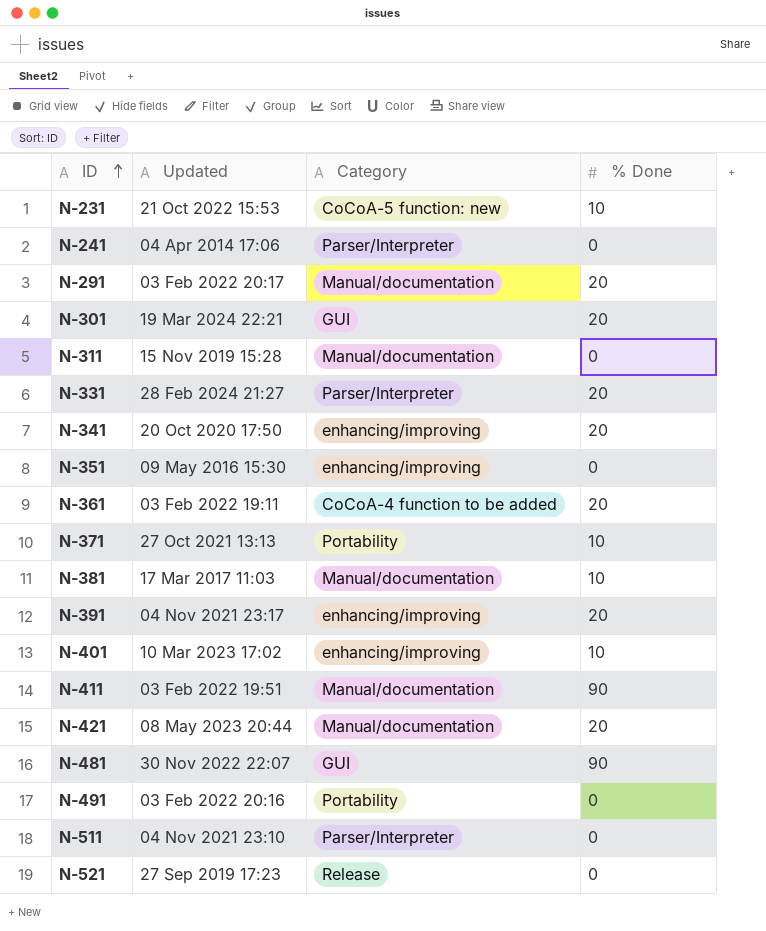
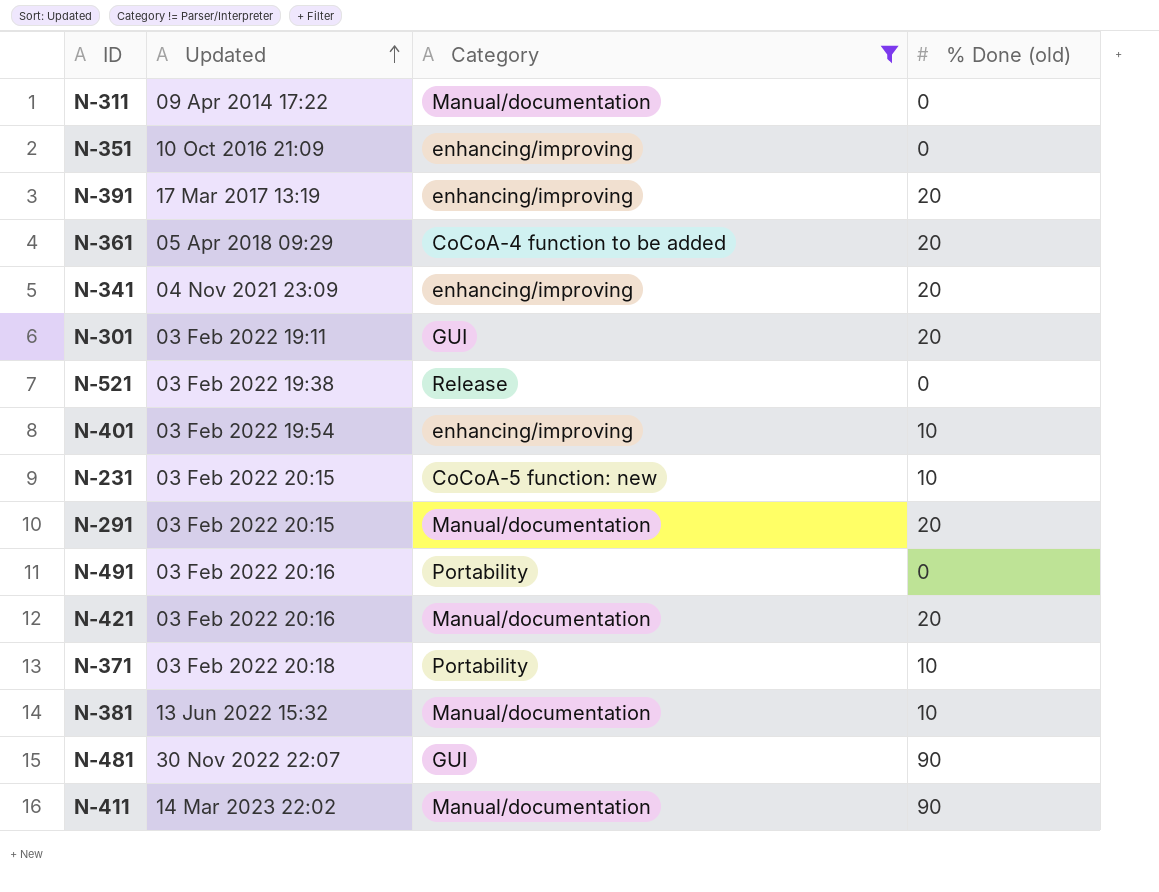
filter: none -> Category != Parser/Interpreter
row order: ID ascending -> Updated ascending
column name: % Done -> % Done (old)
N-311 | Updated: 15 Nov 2019 15:28 -> 09 Apr 2014 17:22
N-351 | Updated: 09 May 2016 15:30 -> 10 Oct 2016 21:09
N-391 | Updated: 04 Nov 2021 23:17 -> 17 Mar 2017 13:19
N-361 | Updated: 03 Feb 2022 19:11 -> 05 Apr 2018 09:29
N-341 | Updated: 20 Oct 2020 17:50 -> 04 Nov 2021 23:09
N-301 | Updated: 19 Mar 2024 22:21 -> 03 Feb 2022 19:11
N-521 | Updated: 27 Sep 2019 17:23 -> 03 Feb 2022 19:38
N-401 | Updated: 10 Mar 2023 17:02 -> 03 Feb 2022 19:54
N-231 | Updated: 21 Oct 2022 15:53 -> 03 Feb 2022 20:15
N-291 | Updated: 03 Feb 2022 20:17 -> 03 Feb 2022 20:15
N-421 | Updated: 08 May 2023 20:44 -> 03 Feb 2022 20:16
N-371 | Updated: 27 Oct 2021 13:13 -> 03 Feb 2022 20:18
N-381 | Updated: 17 Mar 2017 11:03 -> 13 Jun 2022 15:32
N-411 | Updated: 03 Feb 2022 19:51 -> 14 Mar 2023 22:02

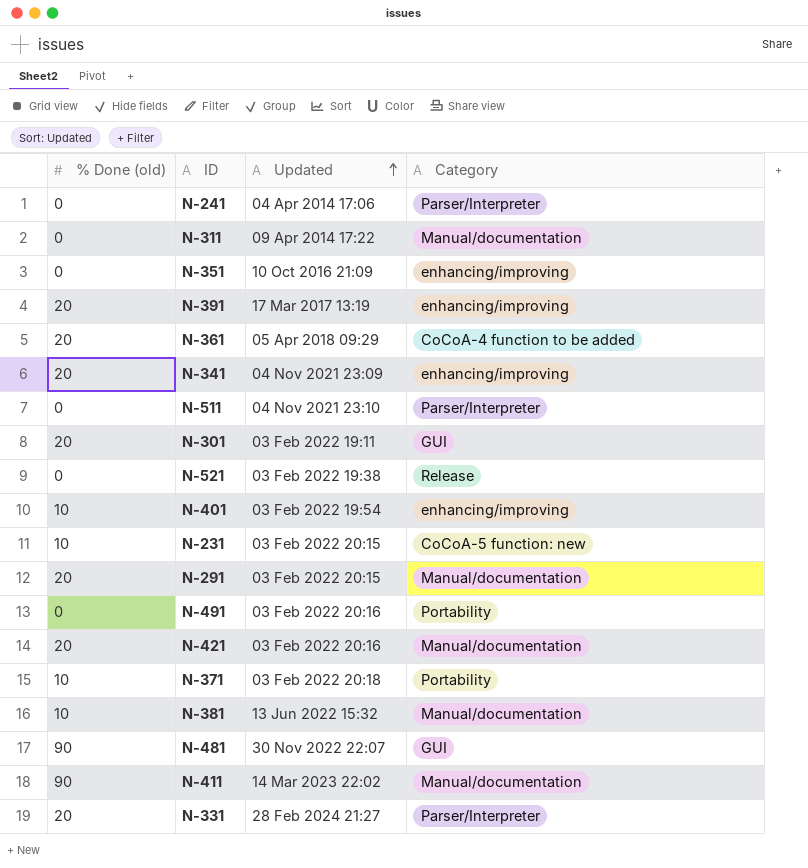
filter: Category != Parser/Interpreter -> none
column % Done (old) | position: 4 -> 1

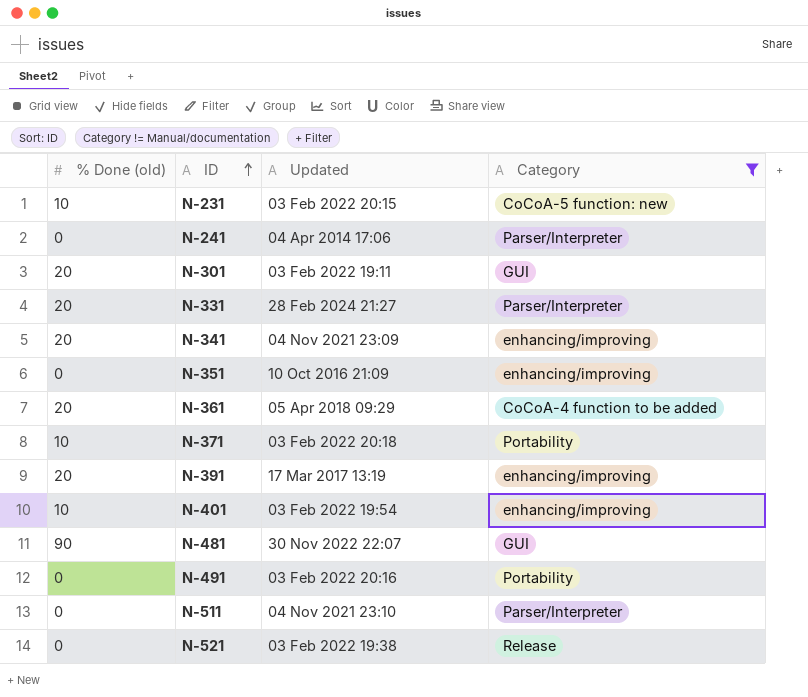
filter: none -> Category != Manual/documentation
row order: Updated ascending -> ID ascending

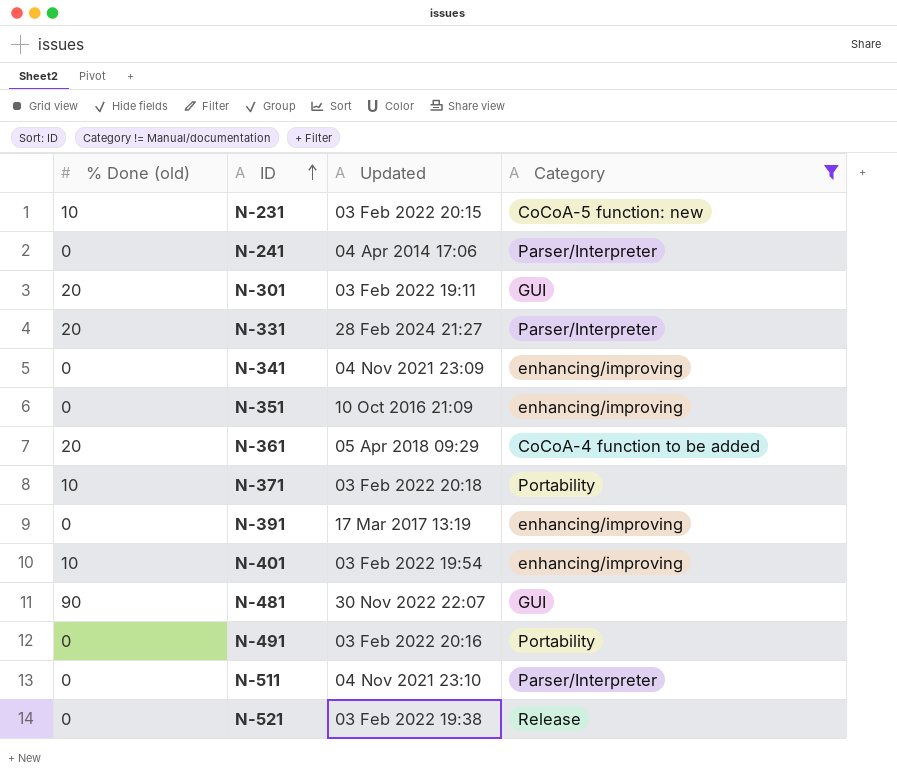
N-341 | % Done (old): 20 -> 0
N-391 | % Done (old): 20 -> 0

